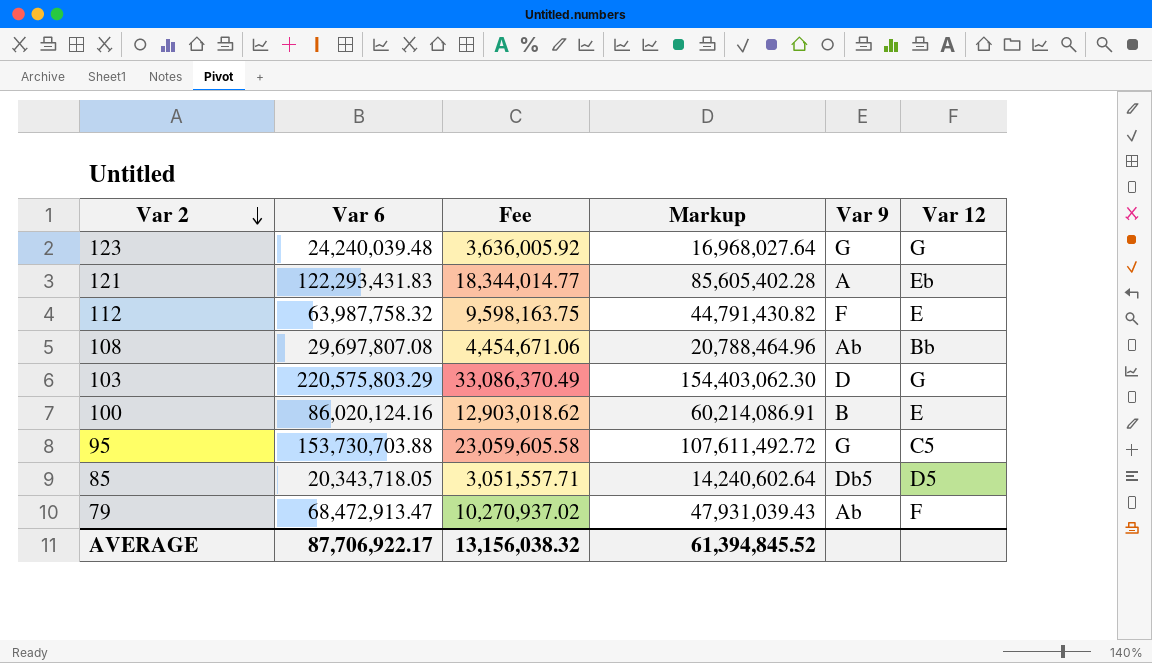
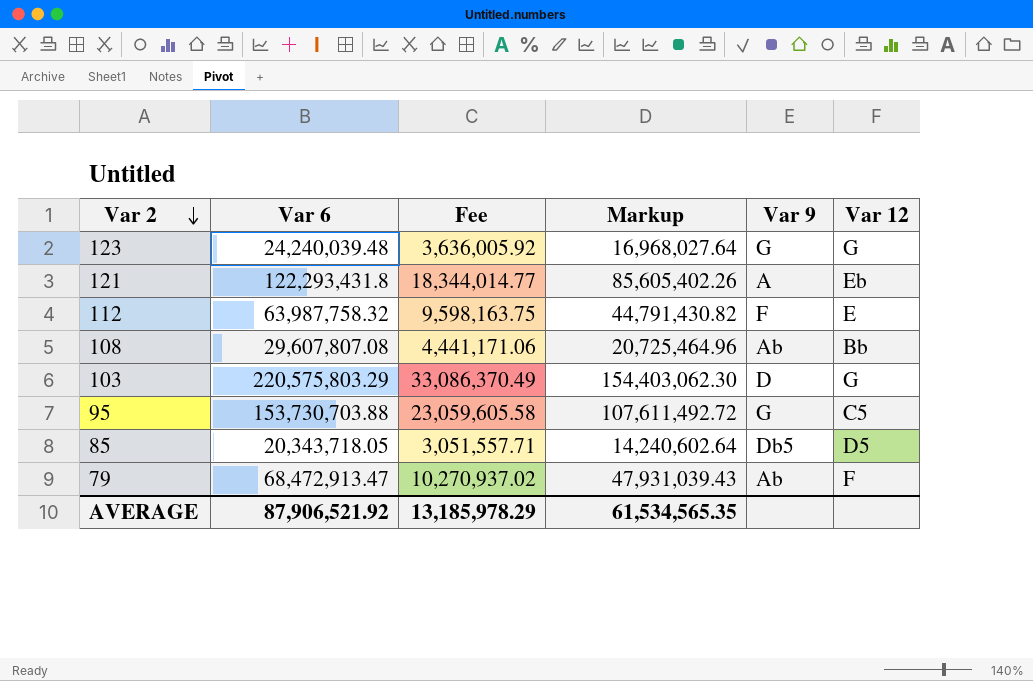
row 100: 86,020,124.16 | 12,903,018.62 | 60,214,086.91 | B | E -> none
121 | Var 6: 122,293,431.83 -> 122,293,431.8
121 | Markup: 85,605,402.28 -> 85,605,402.26
108 | Var 6: 29,697,807.08 -> 29,607,807.08
108 | Fee: 4,454,671.06 -> 4,441,171.06
108 | Markup: 20,788,464.96 -> 20,725,464.96
AVERAGE | Var 6: 87,706,922.17 -> 87,906,521.92
AVERAGE | Fee: 13,156,038.32 -> 13,185,978.29
AVERAGE | Markup: 61,394,845.52 -> 61,534,565.35

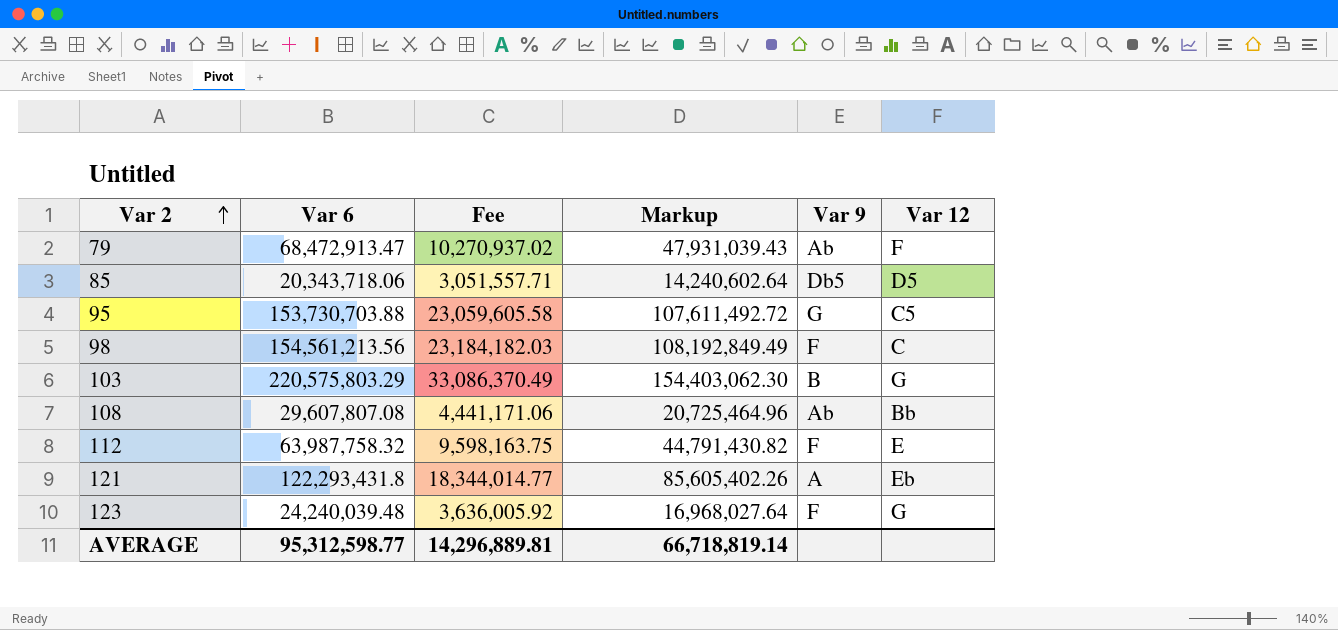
row order: Var 2 descending -> Var 2 ascending
85 | Var 6: 20,343,718.05 -> 20,343,718.06
row 98: none -> 154,561,213.56 | 23,184,182.03 | 108,192,849.49 | F | C
103 | Var 9: D -> B
123 | Var 9: G -> F
AVERAGE | Var 6: 87,906,521.92 -> 95,312,598.77
AVERAGE | Fee: 13,185,978.29 -> 14,296,889.81
AVERAGE | Markup: 61,534,565.35 -> 66,718,819.14

